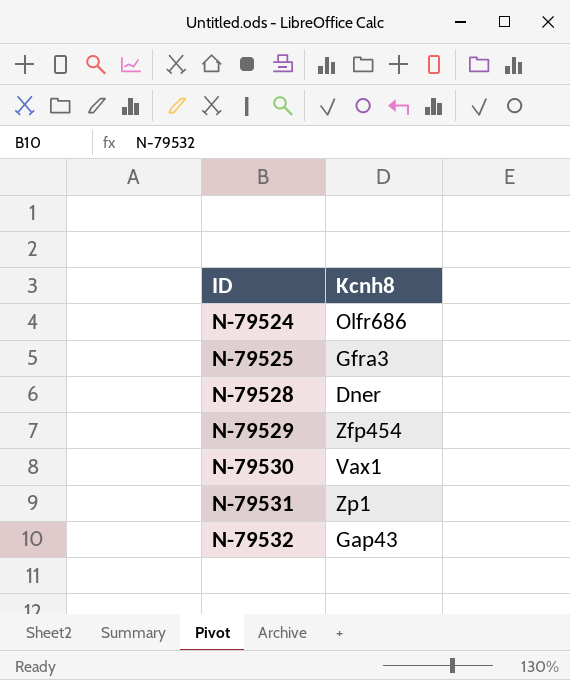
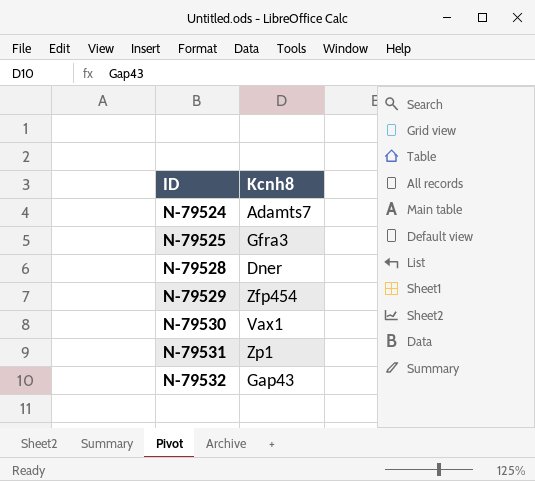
N-79524 | Kcnh8: Olfr686 -> Adamts7

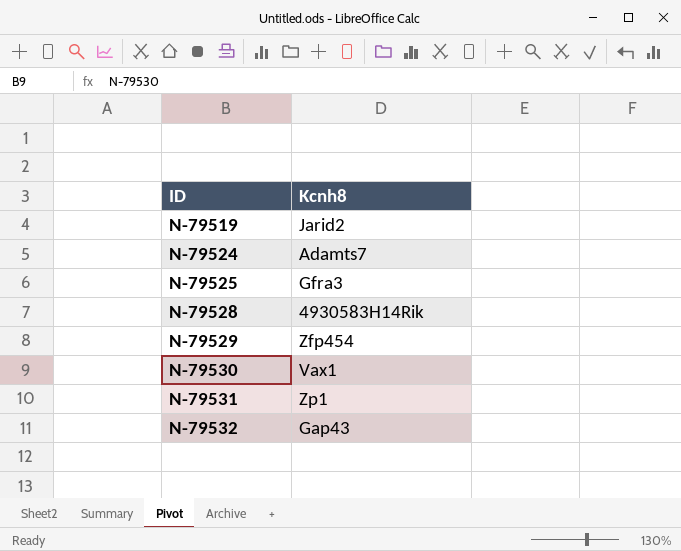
row N-79519: none -> Jarid2
N-79528 | Kcnh8: Dner -> 4930583H14Rik

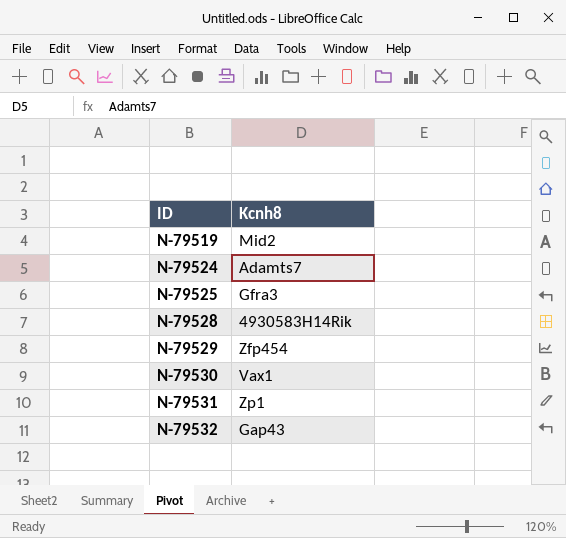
N-79519 | Kcnh8: Jarid2 -> Mid2

